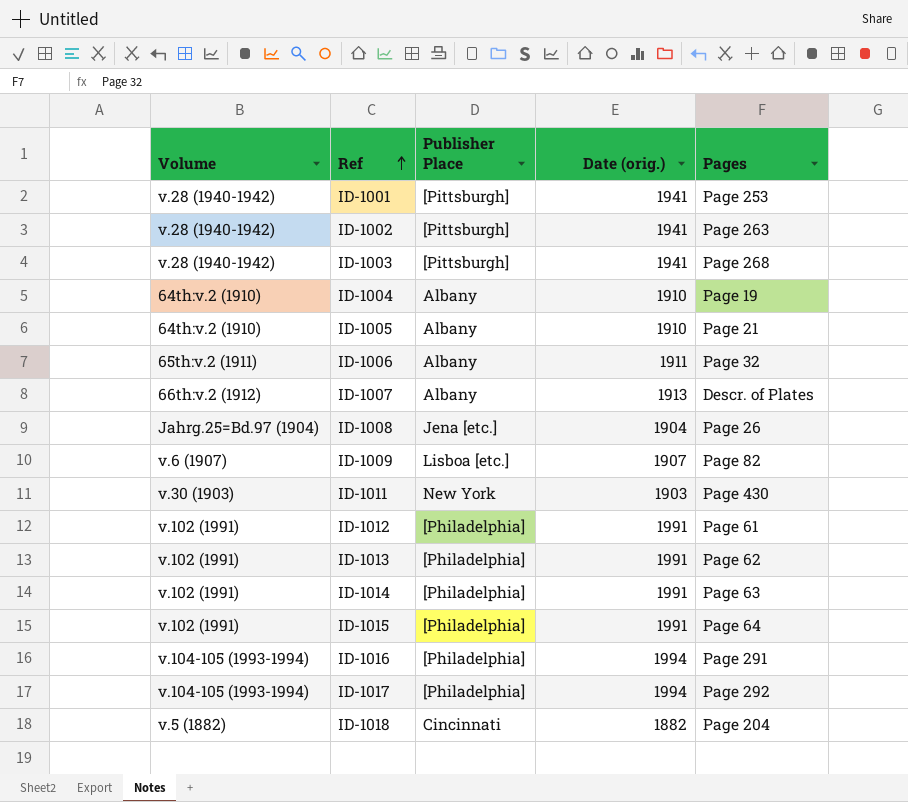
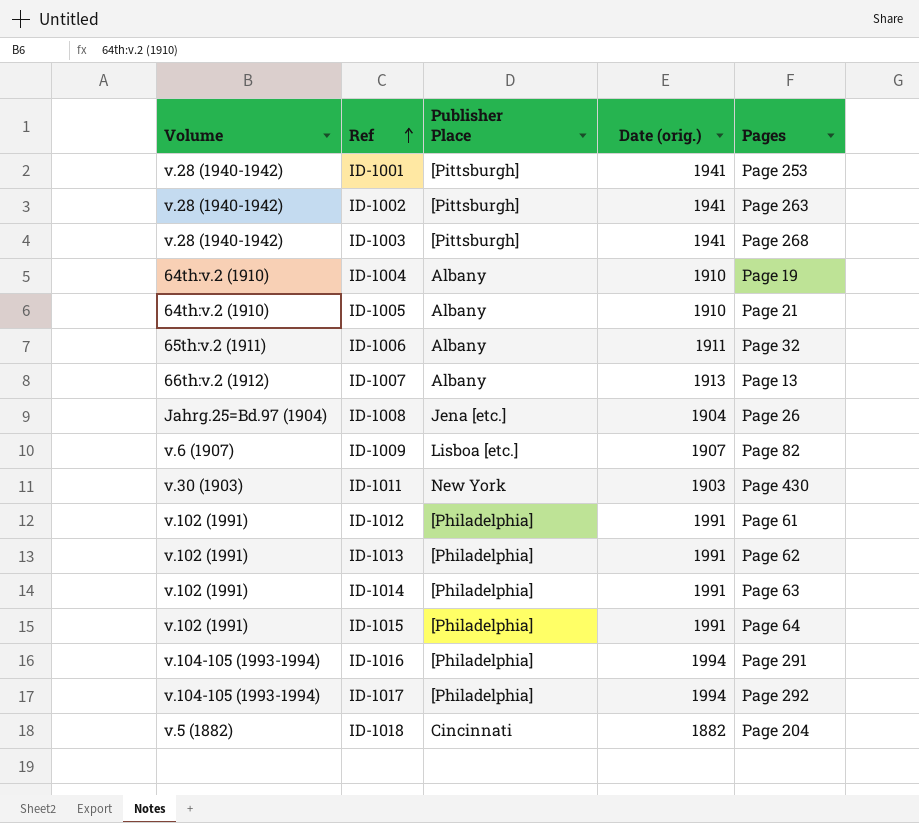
ID-1007 | Pages: Descr. of Plates -> Page 13

